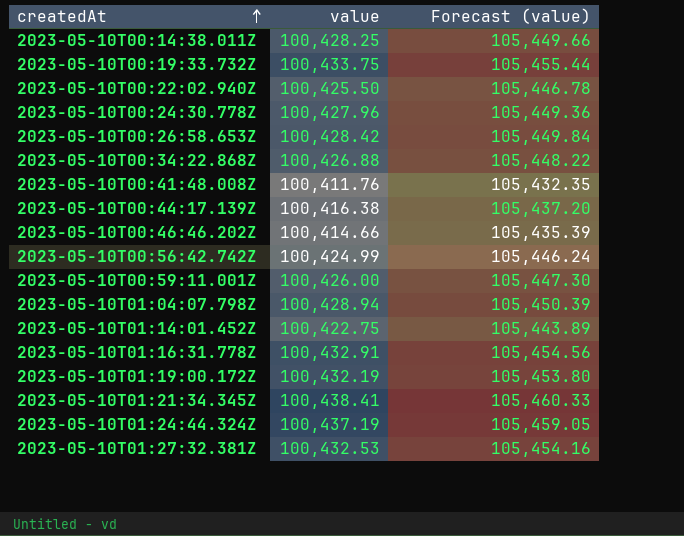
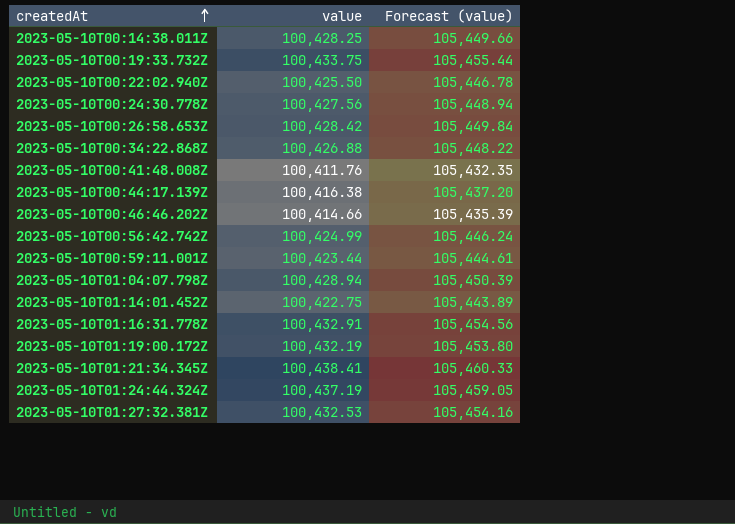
2023-05-10T00:24:30.778Z | value: 100,427.96 -> 100,427.56
2023-05-10T00:24:30.778Z | Forecast (value): 105,449.36 -> 105,448.94
2023-05-10T00:59:11.001Z | value: 100,426.00 -> 100,423.44
2023-05-10T00:59:11.001Z | Forecast (value): 105,447.30 -> 105,444.61

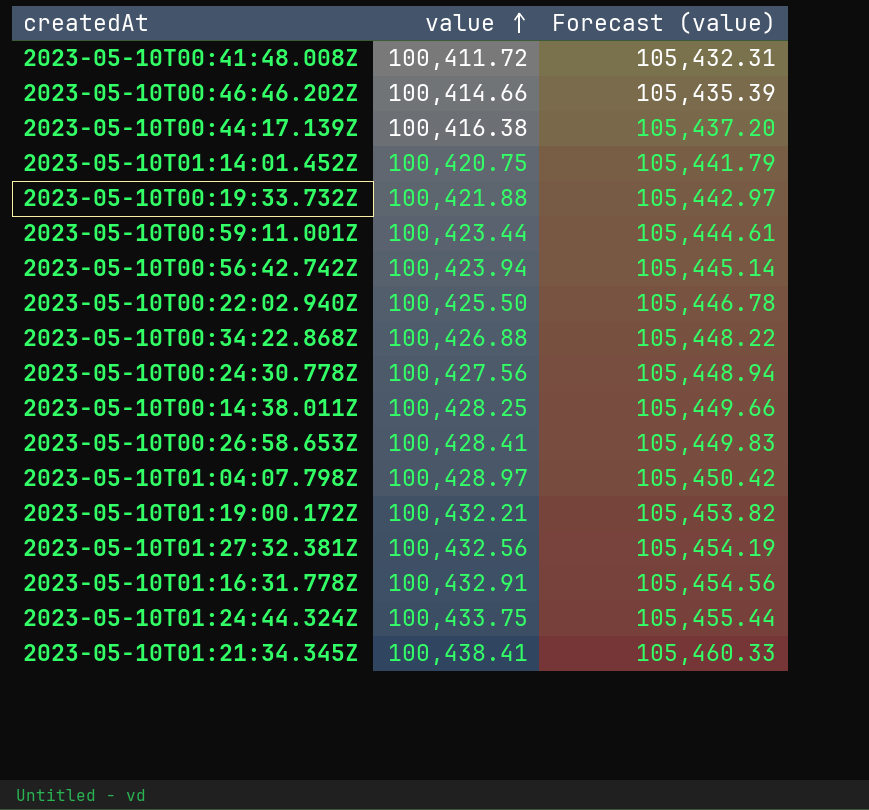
row order: createdAt ascending -> value ascending
2023-05-10T00:41:48.008Z | value: 100,411.76 -> 100,411.72
2023-05-10T00:41:48.008Z | Forecast (value): 105,432.35 -> 105,432.31
2023-05-10T01:14:01.452Z | value: 100,422.75 -> 100,420.75
2023-05-10T01:14:01.452Z | Forecast (value): 105,443.89 -> 105,441.79
2023-05-10T00:19:33.732Z | value: 100,433.75 -> 100,421.88
2023-05-10T00:19:33.732Z | Forecast (value): 105,455.44 -> 105,442.97
2023-05-10T00:56:42.742Z | value: 100,424.99 -> 100,423.94
2023-05-10T00:56:42.742Z | Forecast (value): 105,446.24 -> 105,445.14
2023-05-10T00:26:58.653Z | value: 100,428.42 -> 100,428.41
2023-05-10T00:26:58.653Z | Forecast (value): 105,449.84 -> 105,449.83
2023-05-10T01:04:07.798Z | value: 100,428.94 -> 100,428.97
2023-05-10T01:04:07.798Z | Forecast (value): 105,450.39 -> 105,450.42
2023-05-10T01:19:00.172Z | value: 100,432.19 -> 100,432.21
2023-05-10T01:19:00.172Z | Forecast (value): 105,453.80 -> 105,453.82
2023-05-10T01:27:32.381Z | value: 100,432.53 -> 100,432.56
2023-05-10T01:27:32.381Z | Forecast (value): 105,454.16 -> 105,454.19
2023-05-10T01:24:44.324Z | value: 100,437.19 -> 100,433.75
2023-05-10T01:24:44.324Z | Forecast (value): 105,459.05 -> 105,455.44

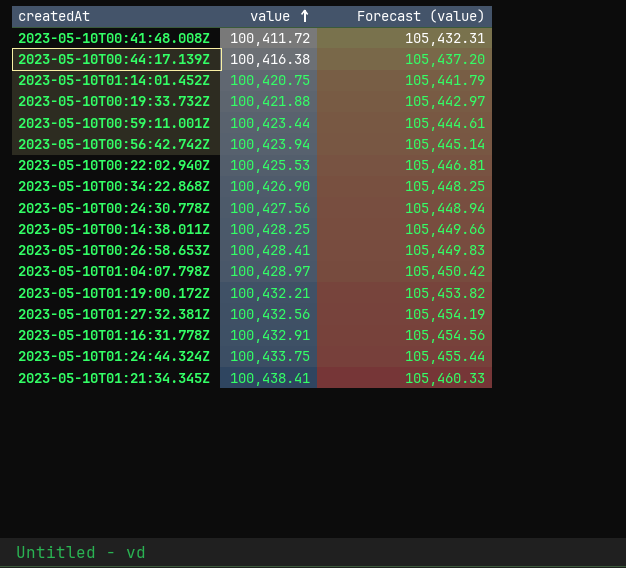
row 2023-05-10T00:46:46.202Z: 100,414.66 | 105,435.39 -> none
2023-05-10T00:22:02.940Z | value: 100,425.50 -> 100,425.53
2023-05-10T00:22:02.940Z | Forecast (value): 105,446.78 -> 105,446.81
2023-05-10T00:34:22.868Z | value: 100,426.88 -> 100,426.90
2023-05-10T00:34:22.868Z | Forecast (value): 105,448.22 -> 105,448.25

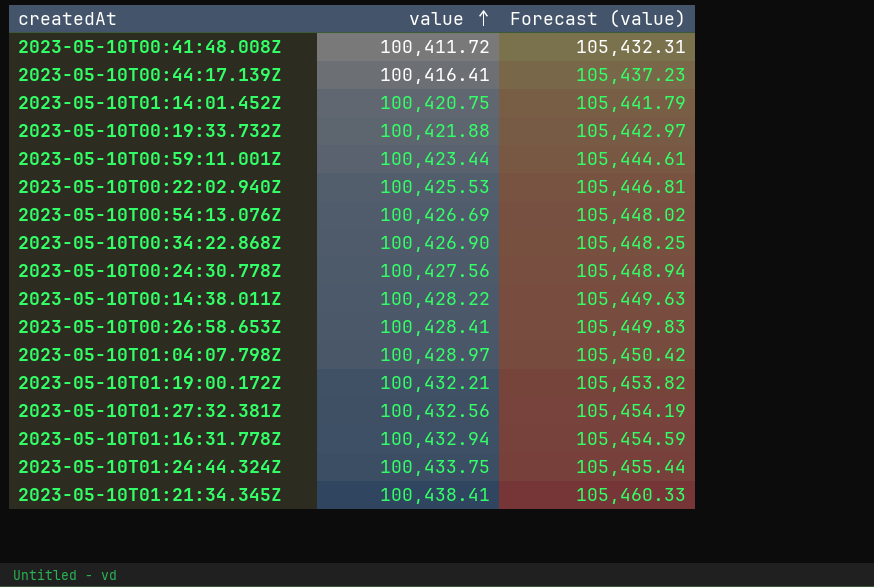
row 2023-05-10T00:56:42.742Z: 100,423.94 | 105,445.14 -> none
2023-05-10T00:44:17.139Z | value: 100,416.38 -> 100,416.41
2023-05-10T00:44:17.139Z | Forecast (value): 105,437.20 -> 105,437.23
row 2023-05-10T00:54:13.076Z: none -> 100,426.69 | 105,448.02
2023-05-10T00:14:38.011Z | value: 100,428.25 -> 100,428.22
2023-05-10T00:14:38.011Z | Forecast (value): 105,449.66 -> 105,449.63
2023-05-10T01:16:31.778Z | value: 100,432.91 -> 100,432.94
2023-05-10T01:16:31.778Z | Forecast (value): 105,454.56 -> 105,454.59

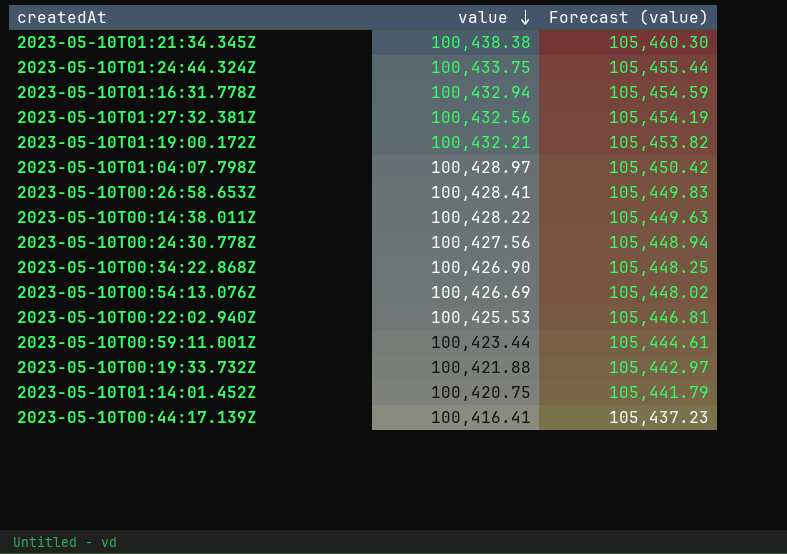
row order: value ascending -> value descending
row 2023-05-10T00:41:48.008Z: 100,411.72 | 105,432.31 -> none
2023-05-10T01:21:34.345Z | value: 100,438.41 -> 100,438.38
2023-05-10T01:21:34.345Z | Forecast (value): 105,460.33 -> 105,460.30

